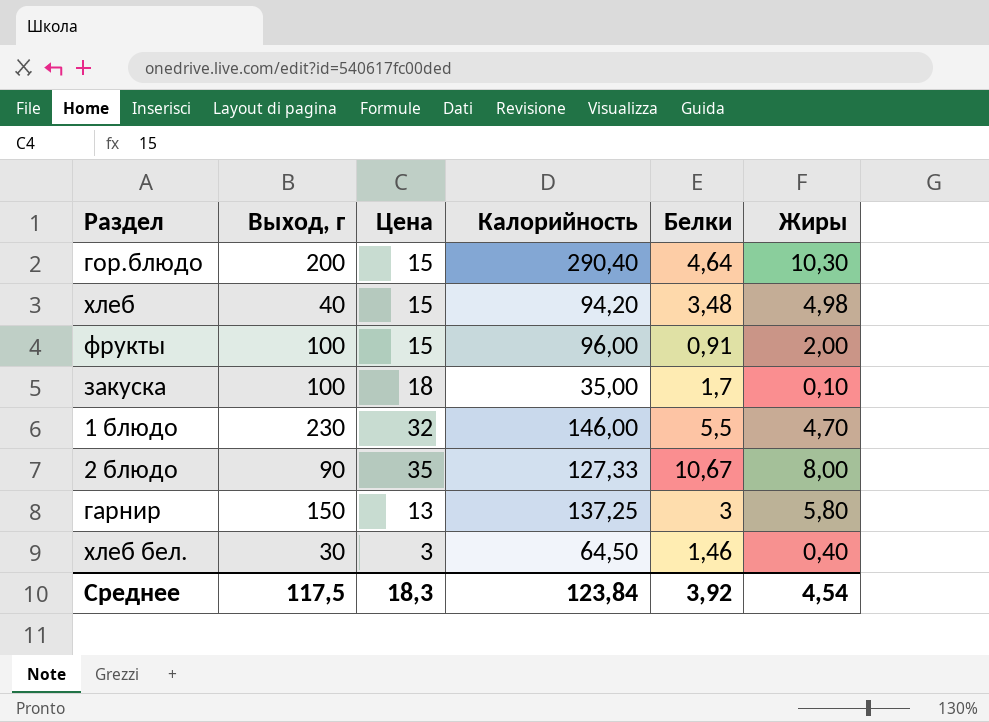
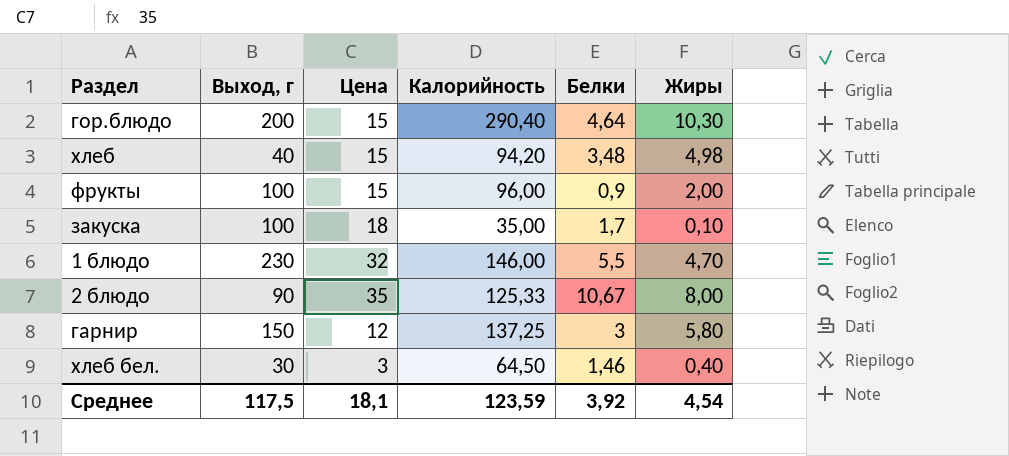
фрукты | Белки: 0,91 -> 0,9
2 блюдо | Калорийность: 127,33 -> 125,33
гарнир | Цена: 13 -> 12
Среднее | Цена: 18,3 -> 18,1
Среднее | Калорийность: 123,84 -> 123,59

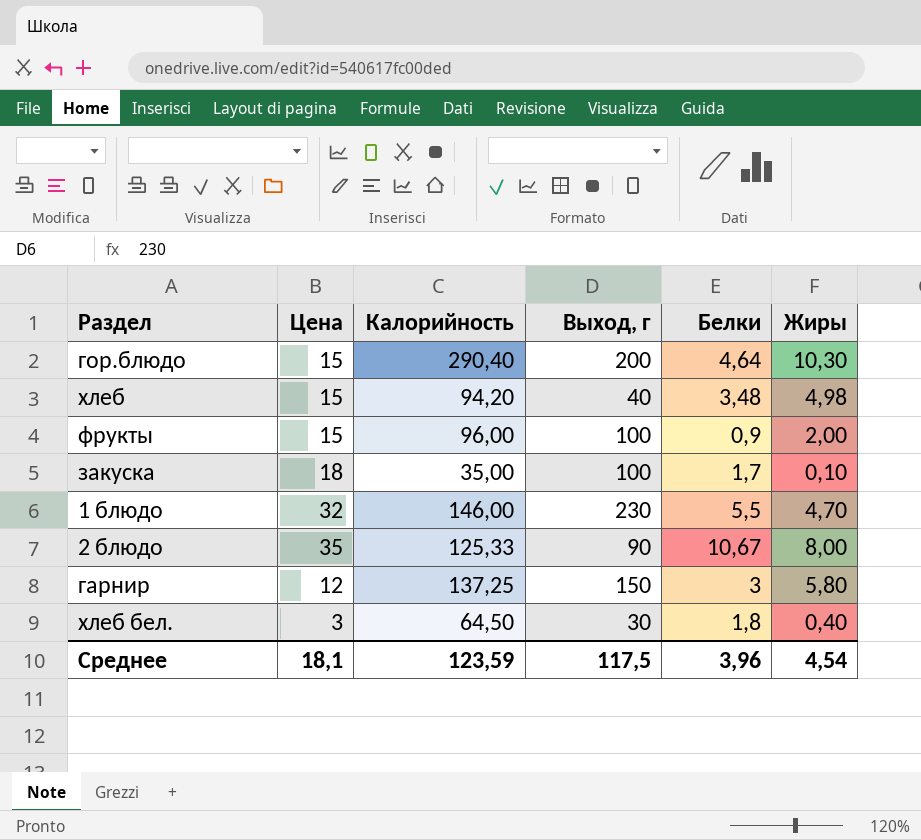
column Выход, г | position: 2 -> 4
хлеб бел. | Белки: 1,46 -> 1,8
Среднее | Белки: 3,92 -> 3,96

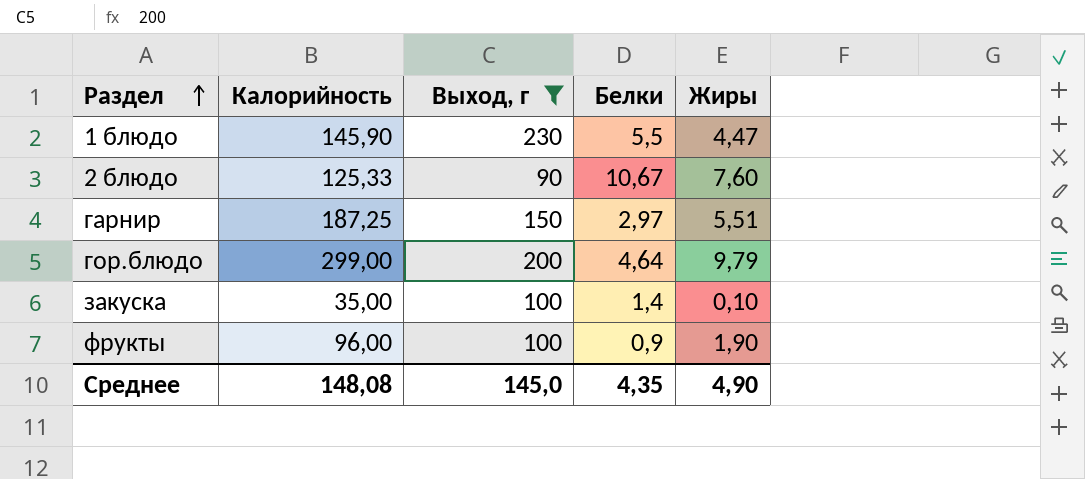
filter: none -> Выход, г >= 90
row order: none -> Раздел ascending
column Цена | position: 2 -> none
1 блюдо | Калорийность: 146,00 -> 145,90
1 блюдо | Жиры: 4,70 -> 4,47
2 блюдо | Жиры: 8,00 -> 7,60
гарнир | Калорийность: 137,25 -> 187,25
гарнир | Белки: 3 -> 2,97
гарнир | Жиры: 5,80 -> 5,51
гор.блюдо | Калорийность: 290,40 -> 299,00
гор.блюдо | Жиры: 10,30 -> 9,79
закуска | Белки: 1,7 -> 1,4
фрукты | Жиры: 2,00 -> 1,90
Среднее | Калорийность: 123,59 -> 148,08
Среднее | Выход, г: 117,5 -> 145,0
Среднее | Белки: 3,96 -> 4,35
Среднее | Жиры: 4,54 -> 4,90

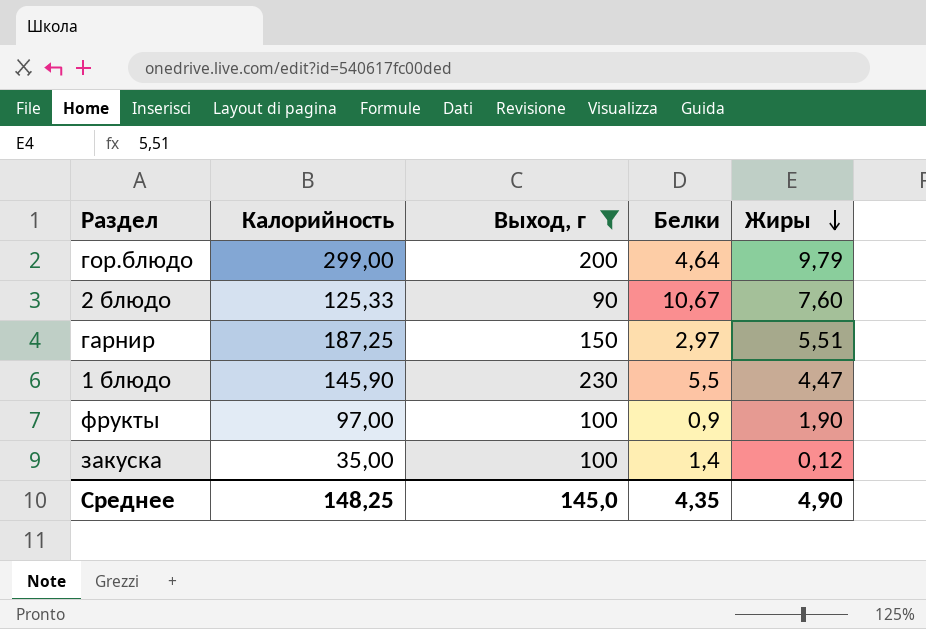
row order: Раздел ascending -> Жиры descending
фрукты | Калорийность: 96,00 -> 97,00
закуска | Жиры: 0,10 -> 0,12
Среднее | Калорийность: 148,08 -> 148,25

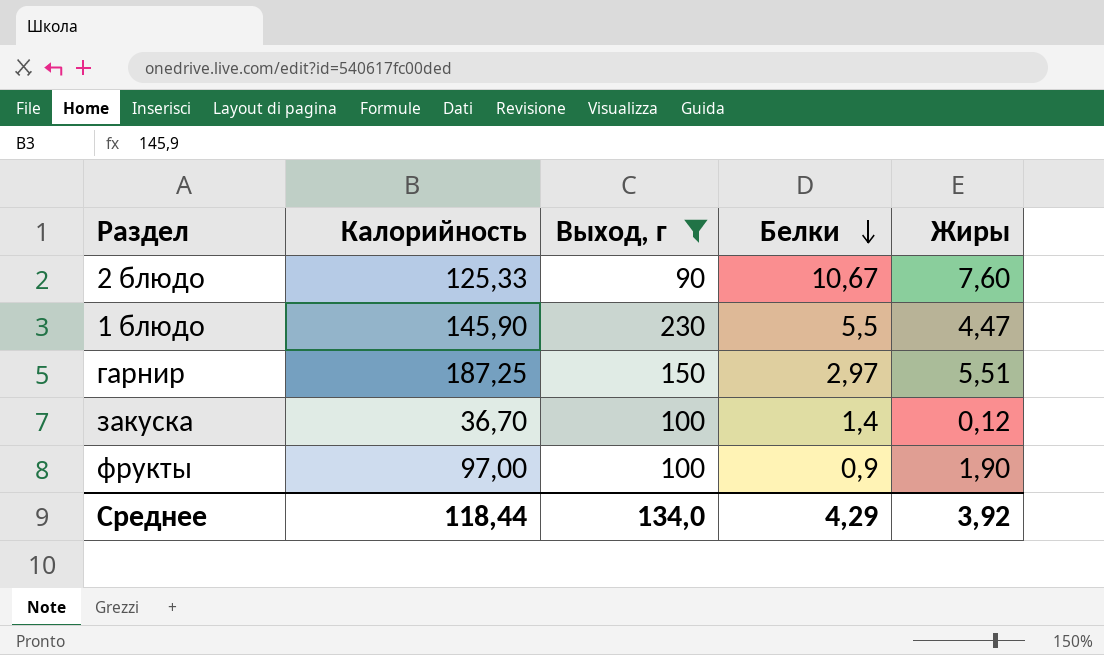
row order: Жиры descending -> Белки descending
row гор.блюдо: 299,00 | 200 | 4,64 | 9,79 -> none
закуска | Калорийность: 35,00 -> 36,70
Среднее | Калорийность: 148,25 -> 118,44
Среднее | Выход, г: 145,0 -> 134,0
Среднее | Белки: 4,35 -> 4,29
Среднее | Жиры: 4,90 -> 3,92

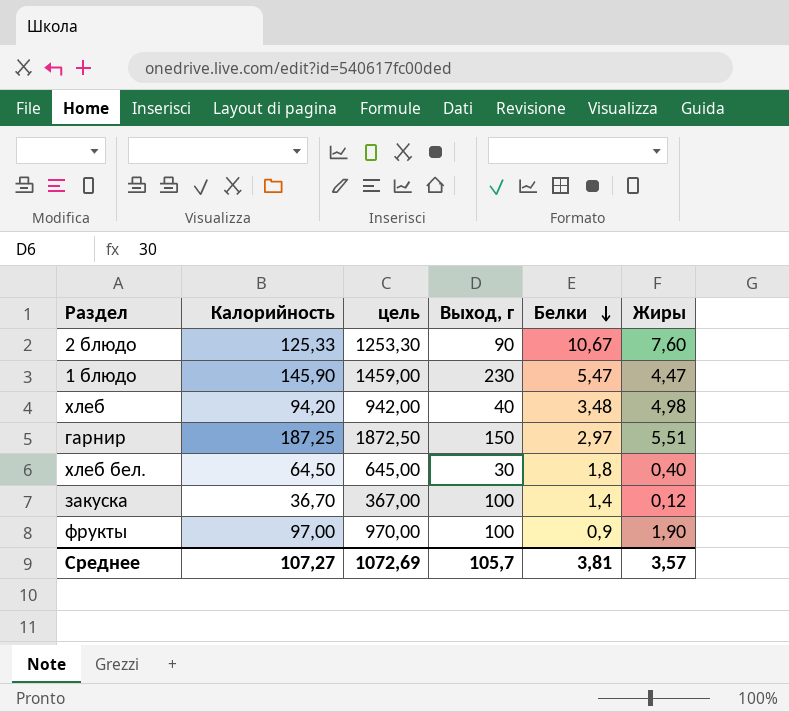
filter: Выход, г >= 90 -> none
column цель | formula: none -> [Калорийность] * 10
1 блюдо | Белки: 5,5 -> 5,47
Среднее | Калорийность: 118,44 -> 107,27
Среднее | Выход, г: 134,0 -> 105,7
Среднее | Белки: 4,29 -> 3,81
Среднее | Жиры: 3,92 -> 3,57

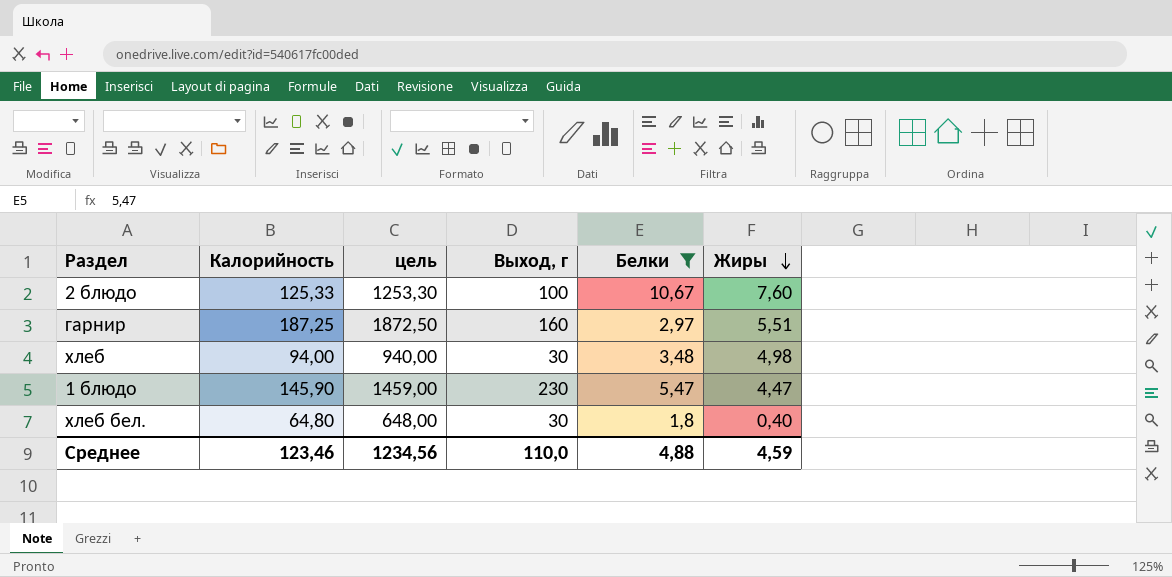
filter: none -> Белки >= 1,8
row order: Белки descending -> Жиры descending
2 блюдо | Выход, г: 90 -> 100
гарнир | Выход, г: 150 -> 160
хлеб | Калорийность: 94,20 -> 94,00
хлеб | цель: 942,00 -> 940,00
хлеб | Выход, г: 40 -> 30
хлеб бел. | Калорийность: 64,50 -> 64,80
хлеб бел. | цель: 645,00 -> 648,00
Среднее | Калорийность: 107,27 -> 123,46
Среднее | цель: 1072,69 -> 1234,56
Среднее | Выход, г: 105,7 -> 110,0
Среднее | Белки: 3,81 -> 4,88
Среднее | Жиры: 3,57 -> 4,59

